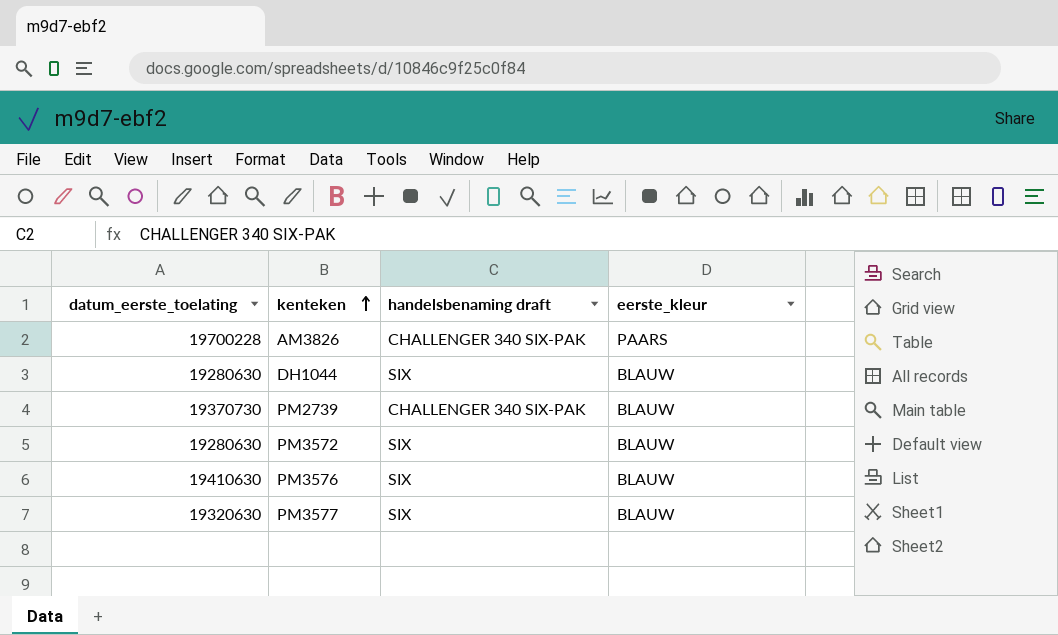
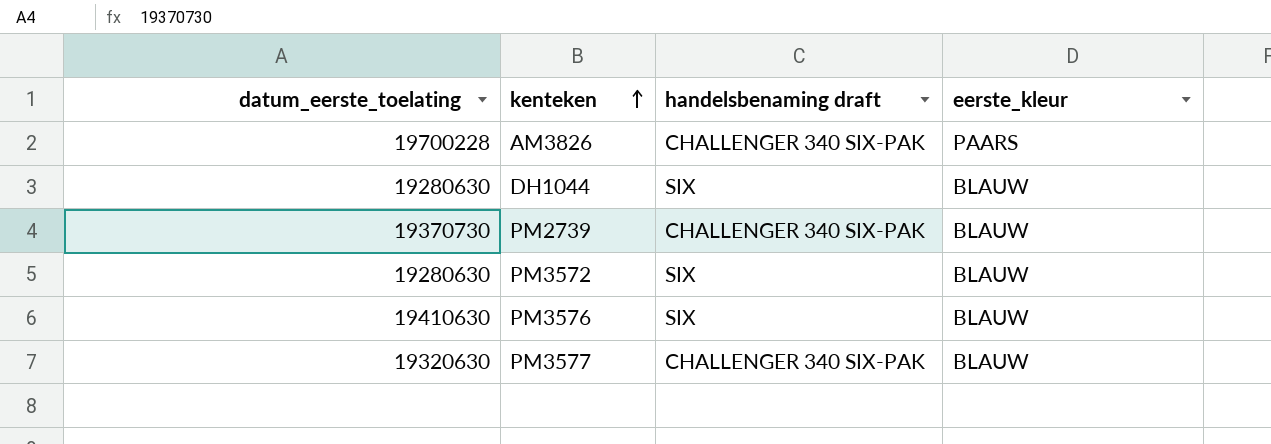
PM3577 | handelsbenaming draft: SIX -> CHALLENGER 340 SIX-PAK

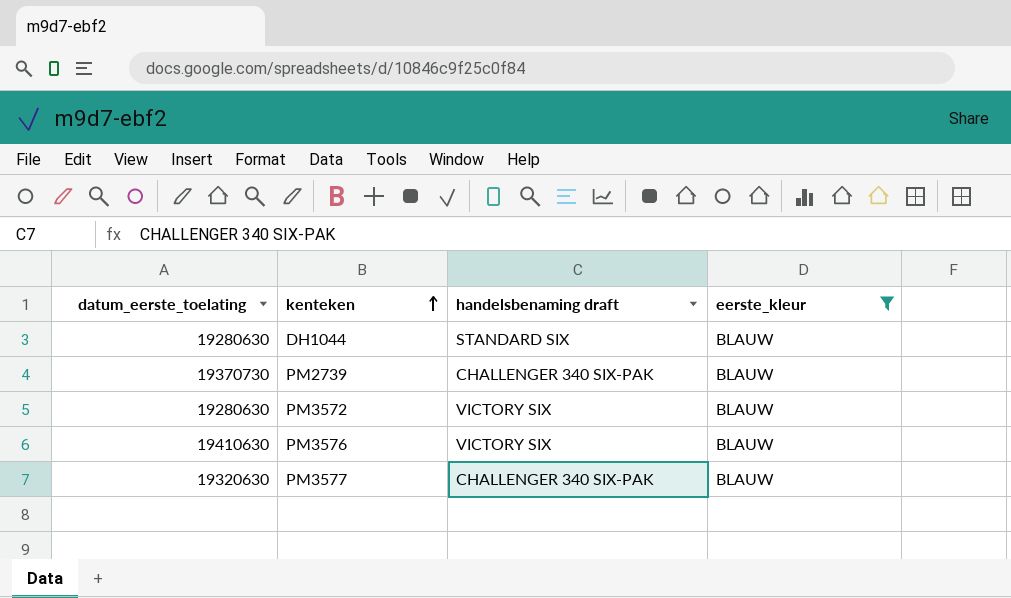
filter: none -> eerste_kleur = BLAUW
DH1044 | handelsbenaming draft: SIX -> STANDARD SIX
PM3572 | handelsbenaming draft: SIX -> VICTORY SIX
PM3576 | handelsbenaming draft: SIX -> VICTORY SIX

